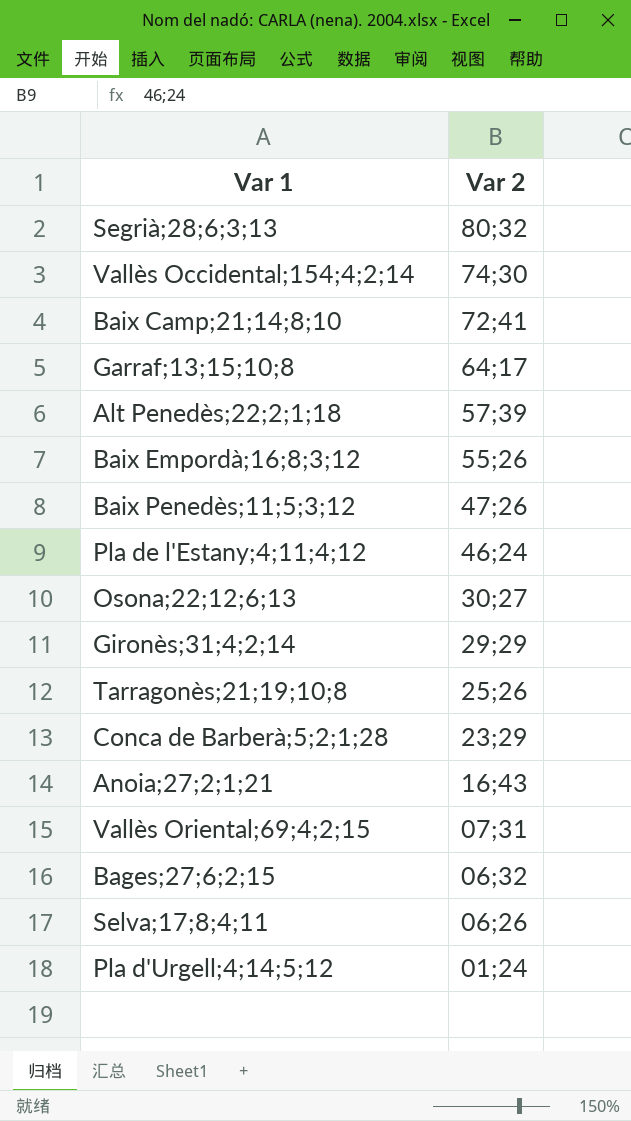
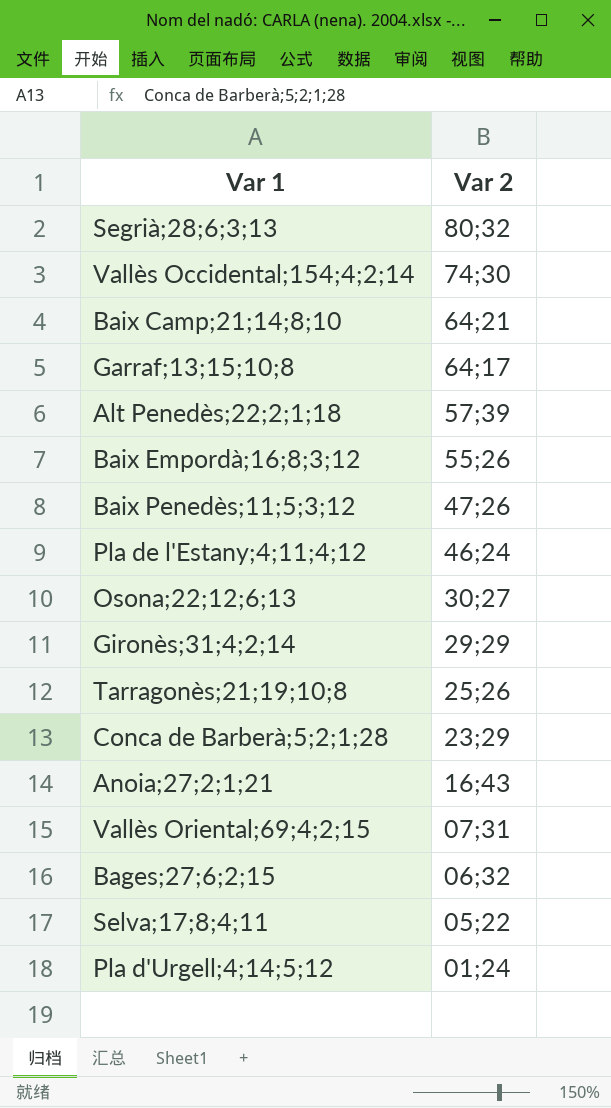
Baix Camp;21;14;8;10 | Var 2: 72;41 -> 64;21
Selva;17;8;4;11 | Var 2: 06;26 -> 05;22

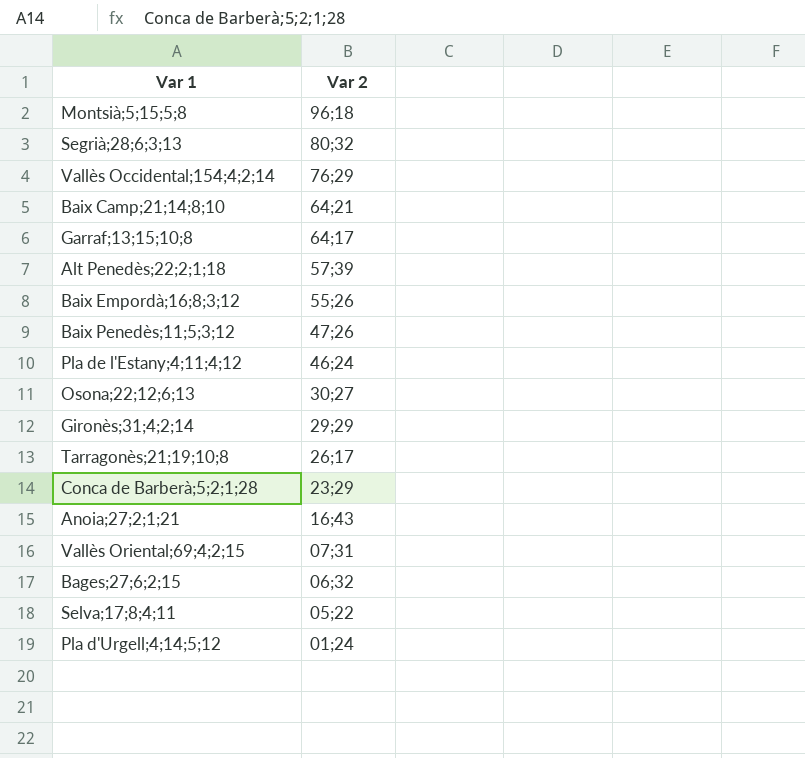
row Montsià;5;15;5;8: none -> 96;18
Vallès Occidental;154;4;2;14 | Var 2: 74;30 -> 76;29
Tarragonès;21;19;10;8 | Var 2: 25;26 -> 26;17

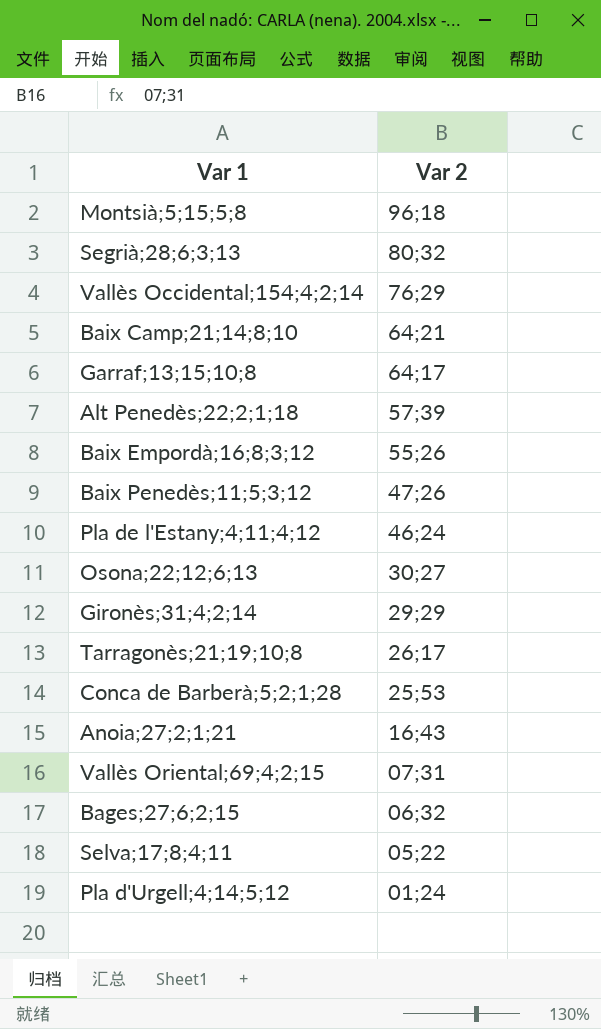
Conca de Barberà;5;2;1;28 | Var 2: 23;29 -> 25;53

